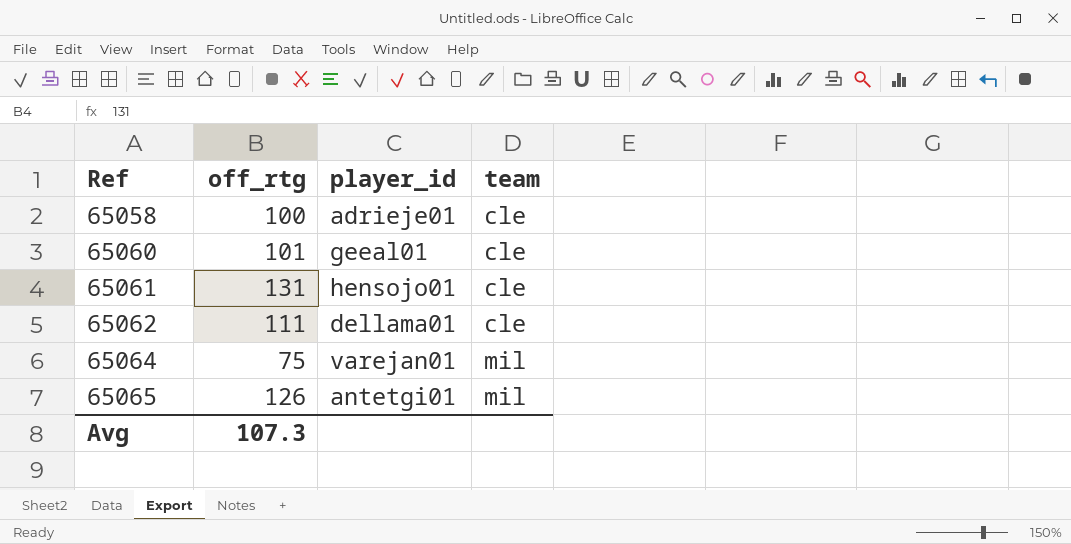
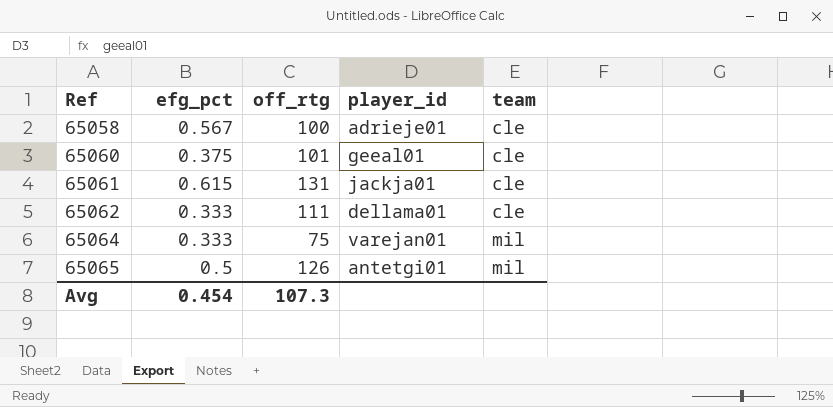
column efg_pct | position: none -> 2
65061 | player_id: hensojo01 -> jackja01

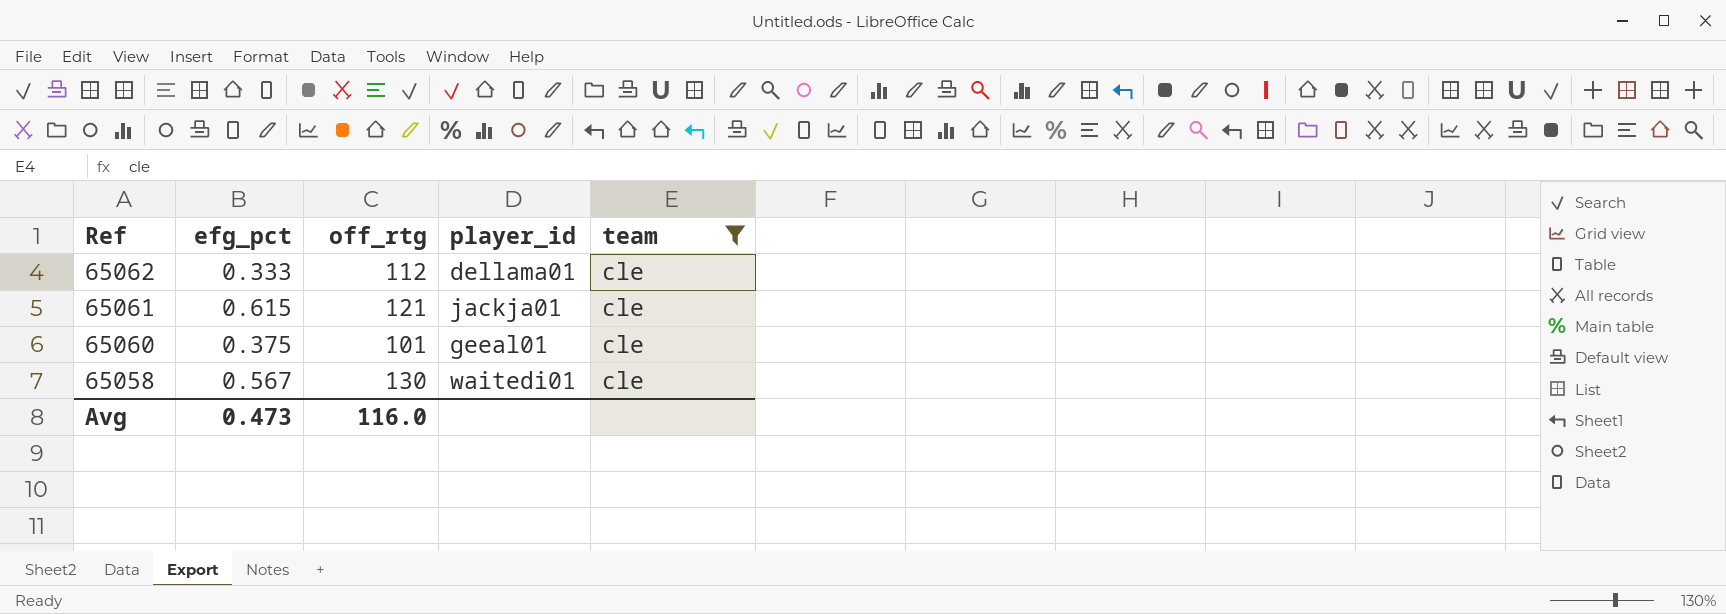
filter: none -> team = cle
row order: Ref ascending -> Ref descending
65062 | off_rtg: 111 -> 112
65061 | off_rtg: 131 -> 121
65058 | off_rtg: 100 -> 130
65058 | player_id: adrieje01 -> waitedi01
Avg | efg_pct: 0.454 -> 0.473
Avg | off_rtg: 107.3 -> 116.0

